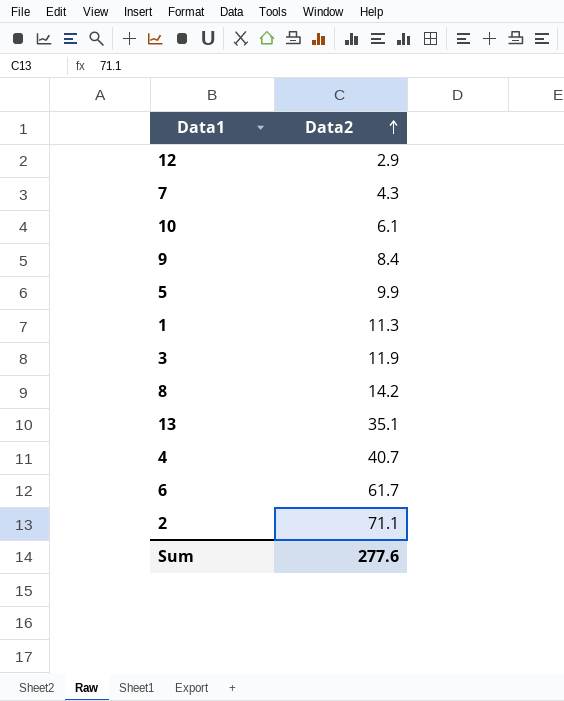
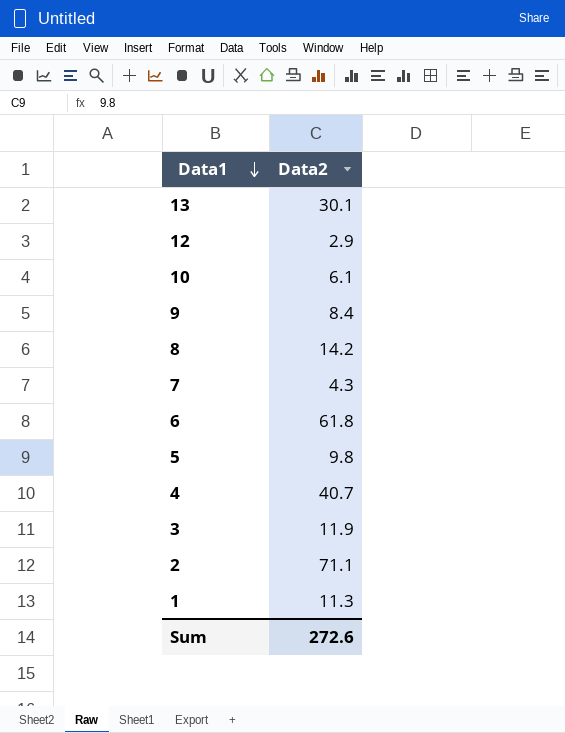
row order: Data2 ascending -> Data1 descending
13 | Data2: 35.1 -> 30.1
6 | Data2: 61.7 -> 61.8
5 | Data2: 9.9 -> 9.8
Sum | Data2: 277.6 -> 272.6

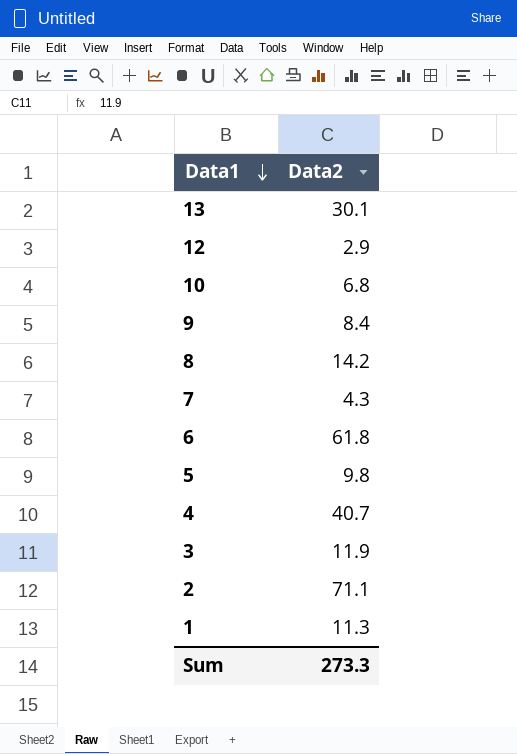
10 | Data2: 6.1 -> 6.8
Sum | Data2: 272.6 -> 273.3

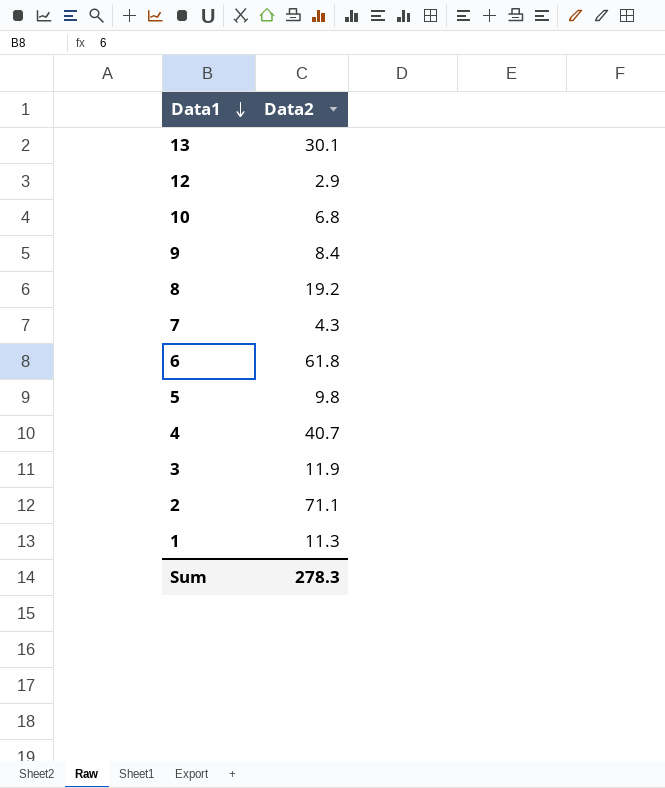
8 | Data2: 14.2 -> 19.2
Sum | Data2: 273.3 -> 278.3

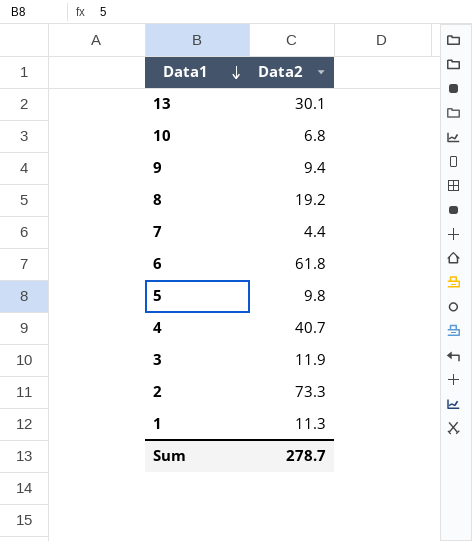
row 12: 2.9 -> none
9 | Data2: 8.4 -> 9.4
7 | Data2: 4.3 -> 4.4
2 | Data2: 71.1 -> 73.3
Sum | Data2: 278.3 -> 278.7

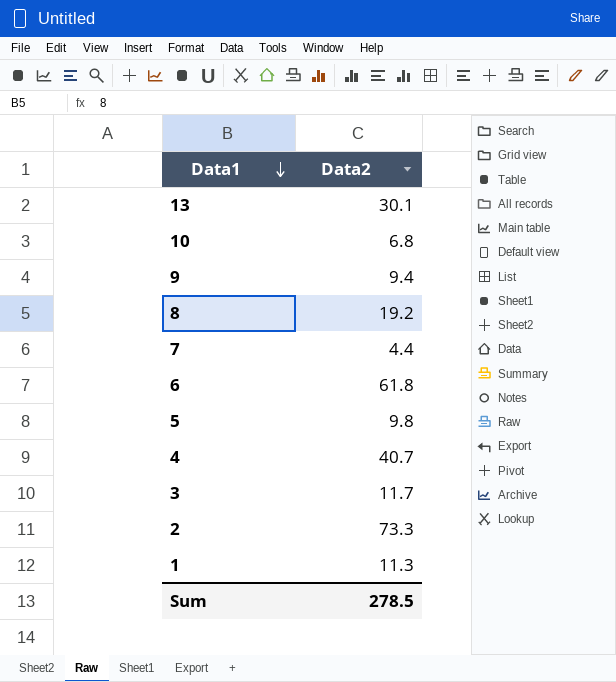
3 | Data2: 11.9 -> 11.7
Sum | Data2: 278.7 -> 278.5

